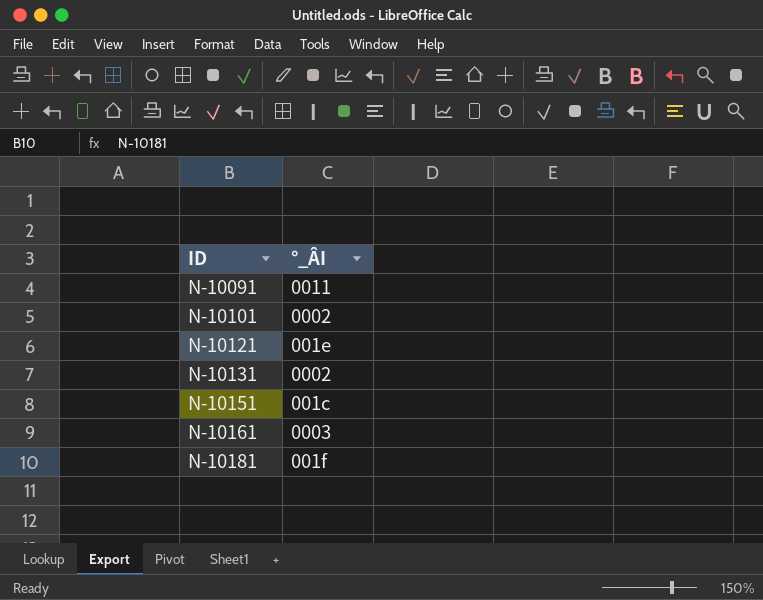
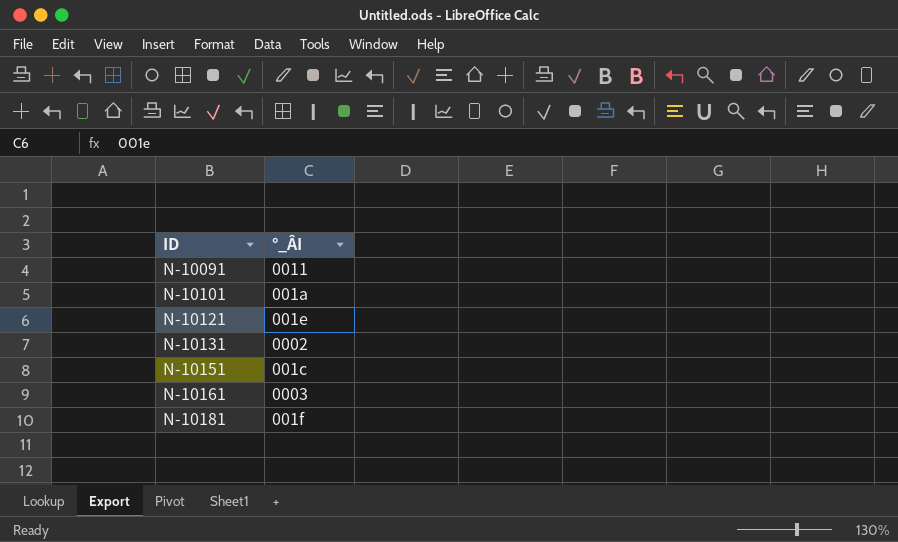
N-10101 | °_ÂI: 0002 -> 001a

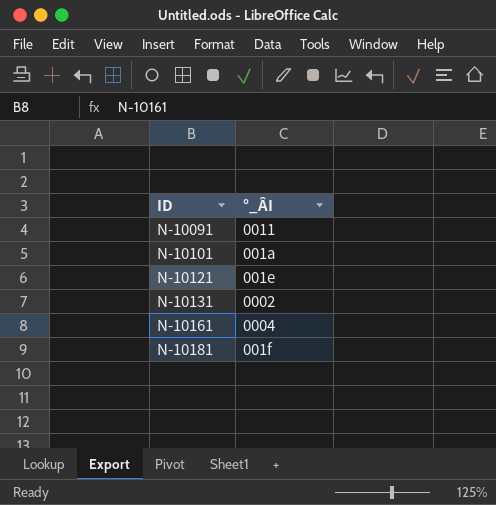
row N-10151: 001c -> none
N-10161 | °_ÂI: 0003 -> 0004

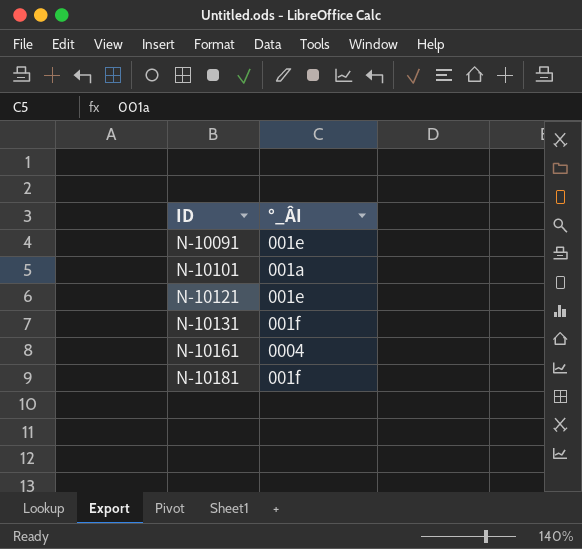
N-10091 | °_ÂI: 0011 -> 001e
N-10131 | °_ÂI: 0002 -> 001f

